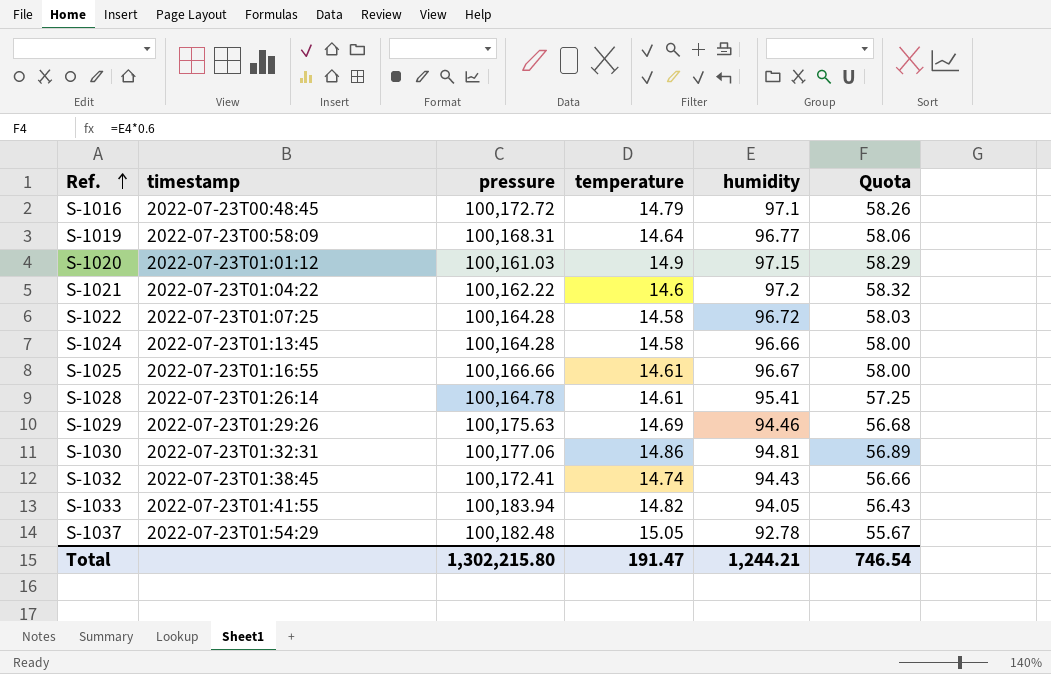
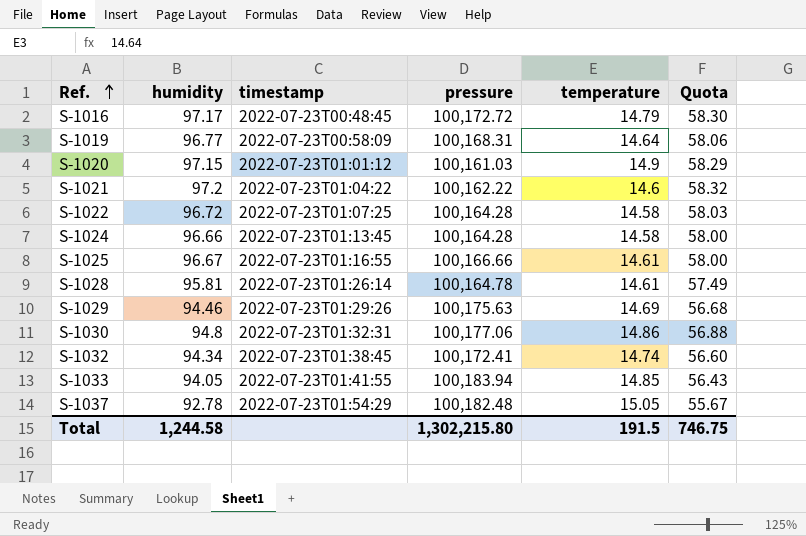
column humidity | position: 5 -> 2
S-1016 | humidity: 97.1 -> 97.17
S-1016 | Quota: 58.26 -> 58.30
S-1028 | humidity: 95.41 -> 95.81
S-1028 | Quota: 57.25 -> 57.49
S-1030 | humidity: 94.81 -> 94.8
S-1030 | Quota: 56.89 -> 56.88
S-1032 | humidity: 94.43 -> 94.34
S-1032 | Quota: 56.66 -> 56.60
S-1033 | temperature: 14.82 -> 14.85
Total | humidity: 1,244.21 -> 1,244.58
Total | temperature: 191.47 -> 191.5
Total | Quota: 746.54 -> 746.75

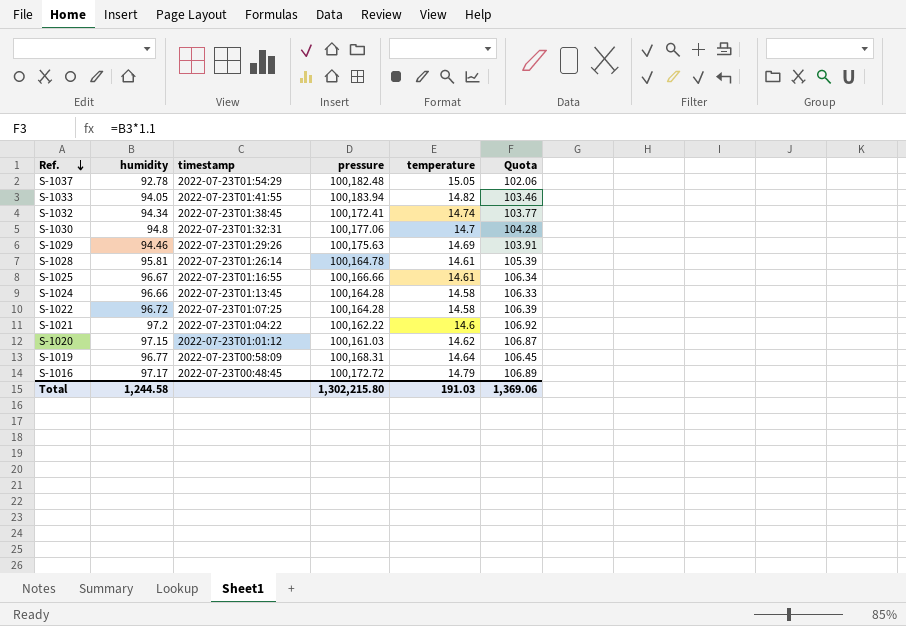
row order: Ref. ascending -> Ref. descending
column Quota | formula: [humidity] * 0.6 -> [humidity] * 1.1
S-1033 | temperature: 14.85 -> 14.82
S-1030 | temperature: 14.86 -> 14.7
S-1020 | temperature: 14.9 -> 14.62
Total | temperature: 191.5 -> 191.03
Total | Quota: 746.75 -> 1,369.06

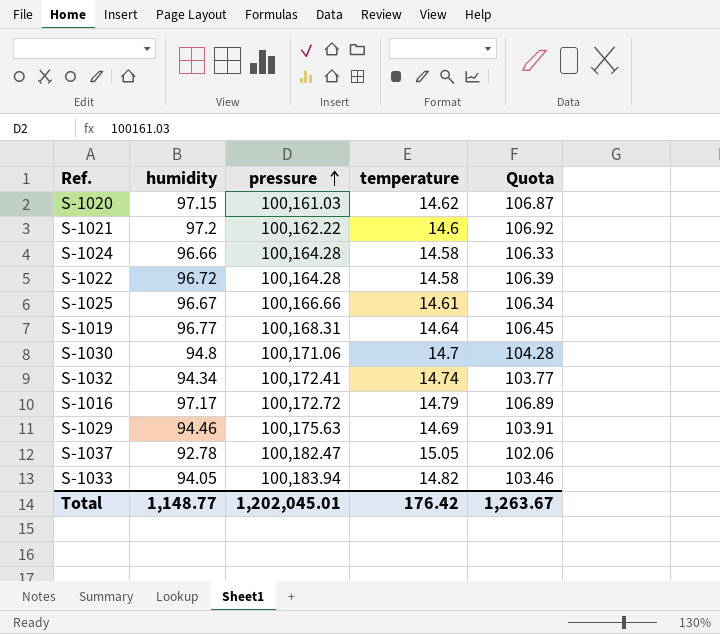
row order: Ref. descending -> pressure ascending
column timestamp | position: 3 -> none
row S-1028: 95.81 | 2022-07-23T01:26:14 | 100,164.78 | 14.61 | 105.39 -> none
S-1030 | pressure: 100,177.06 -> 100,171.06
S-1037 | pressure: 100,182.48 -> 100,182.47
Total | humidity: 1,244.58 -> 1,148.77
Total | pressure: 1,302,215.80 -> 1,202,045.01
Total | temperature: 191.03 -> 176.42
Total | Quota: 1,369.06 -> 1,263.67

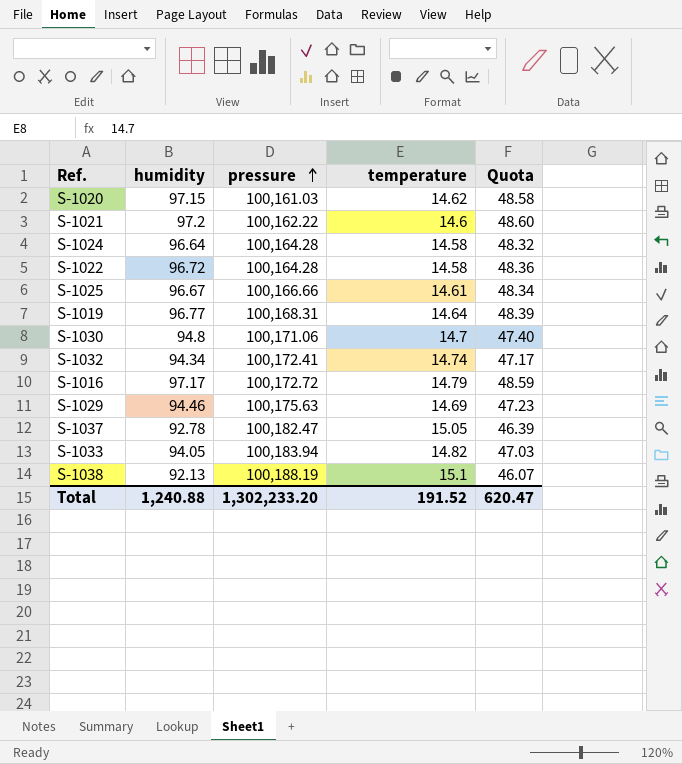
column Quota | formula: [humidity] * 1.1 -> [humidity] * 0.5
S-1024 | humidity: 96.66 -> 96.64
row S-1038: none -> 92.13 | 100,188.19 | 15.1 | 46.07
Total | humidity: 1,148.77 -> 1,240.88
Total | pressure: 1,202,045.01 -> 1,302,233.20
Total | temperature: 176.42 -> 191.52
Total | Quota: 1,263.67 -> 620.47

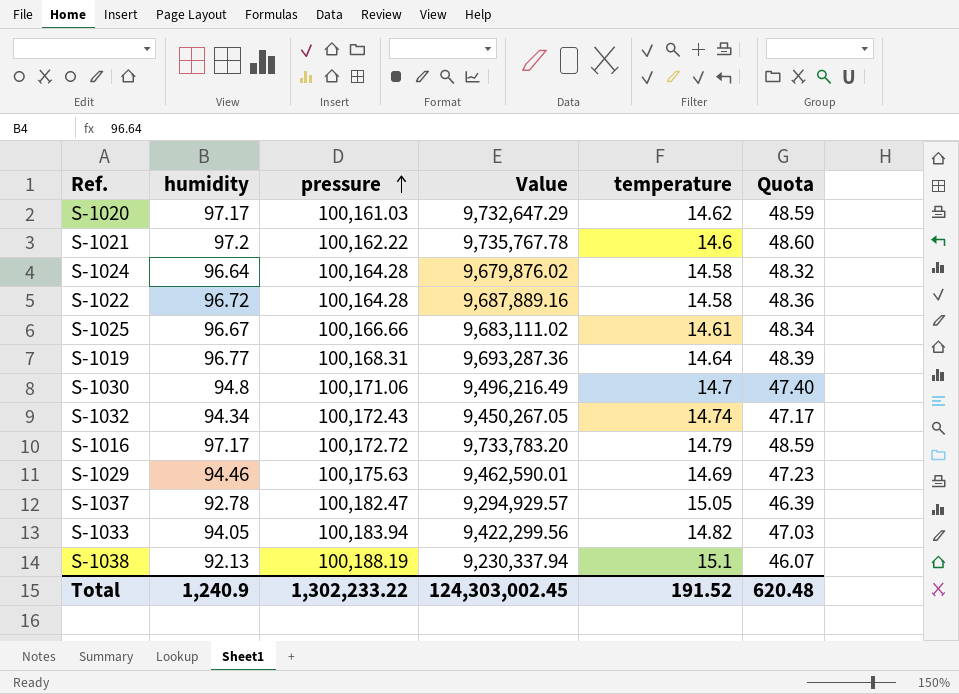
column Value | formula: none -> [humidity] * [pressure]
S-1020 | humidity: 97.15 -> 97.17
S-1020 | Quota: 48.58 -> 48.59
S-1032 | pressure: 100,172.41 -> 100,172.43
Total | humidity: 1,240.88 -> 1,240.9
Total | pressure: 1,302,233.20 -> 1,302,233.22
Total | Quota: 620.47 -> 620.48

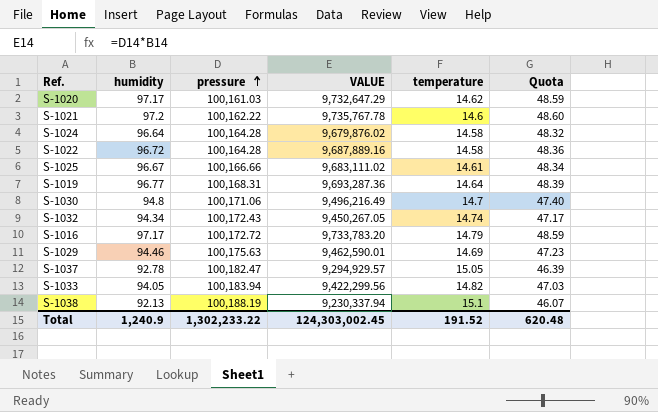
column name: Value -> VALUE

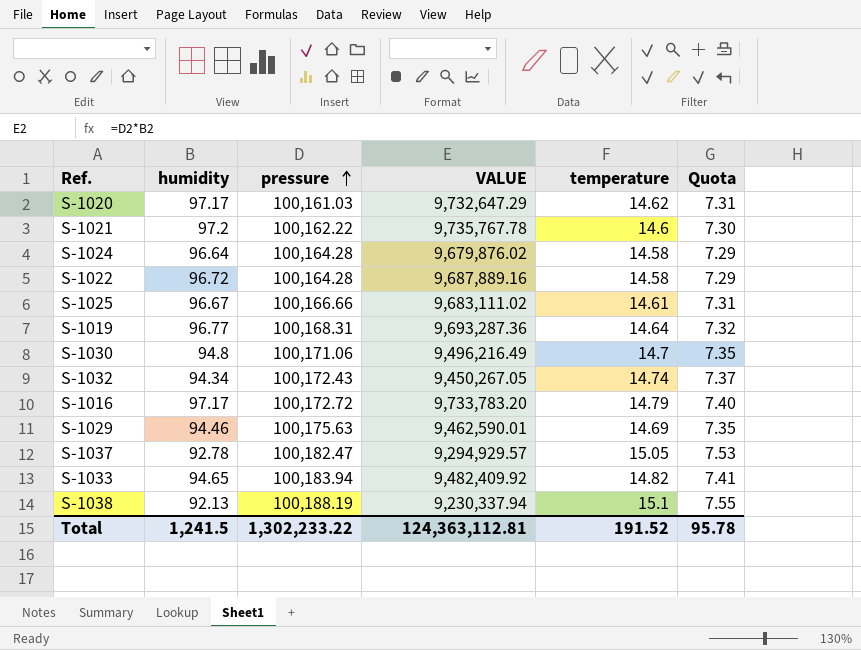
column Quota | formula: [humidity] * 0.5 -> [temperature] * 0.5
S-1033 | humidity: 94.05 -> 94.65
S-1033 | VALUE: 9,422,299.56 -> 9,482,409.92
Total | humidity: 1,240.9 -> 1,241.5
Total | VALUE: 124,303,002.45 -> 124,363,112.81
Total | Quota: 620.48 -> 95.78

